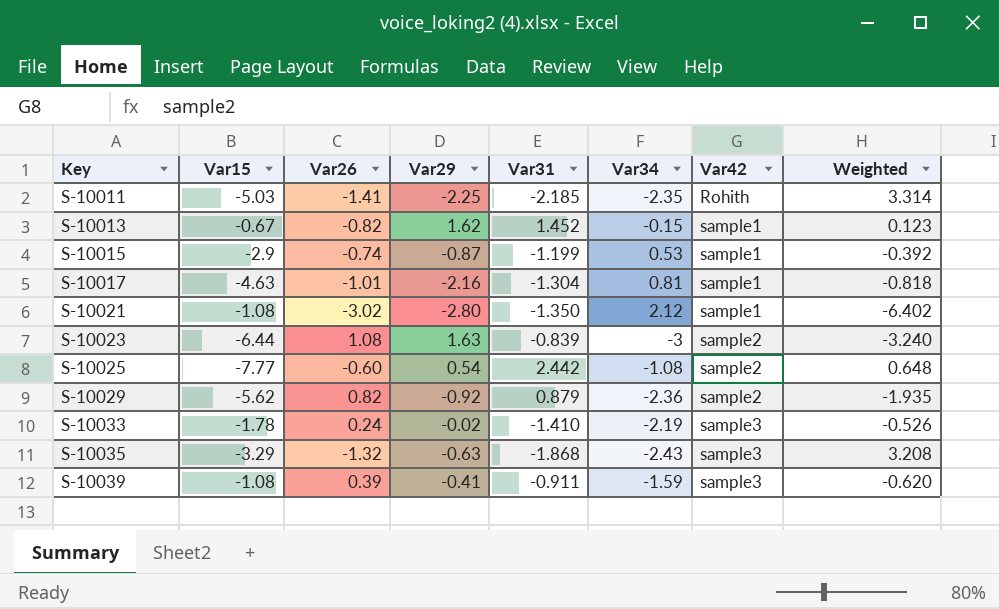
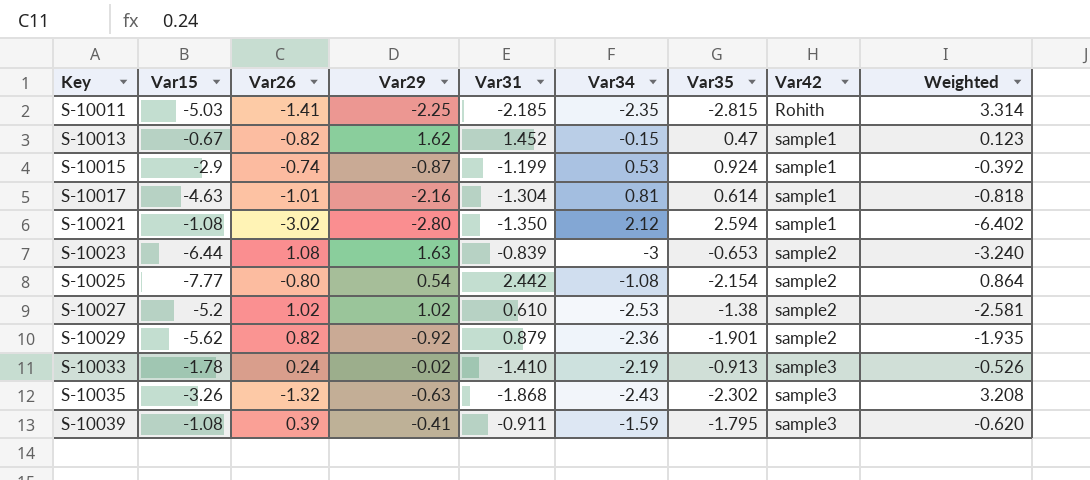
column Var35 | position: none -> 7
S-10025 | Var26: -0.60 -> -0.80
S-10025 | Weighted: 0.648 -> 0.864
row S-10027: none -> -5.2 | 1.02 | 1.02 | 0.610 | -2.53 | -1.38 | sample2 | -2.581
S-10035 | Var15: -3.29 -> -3.26

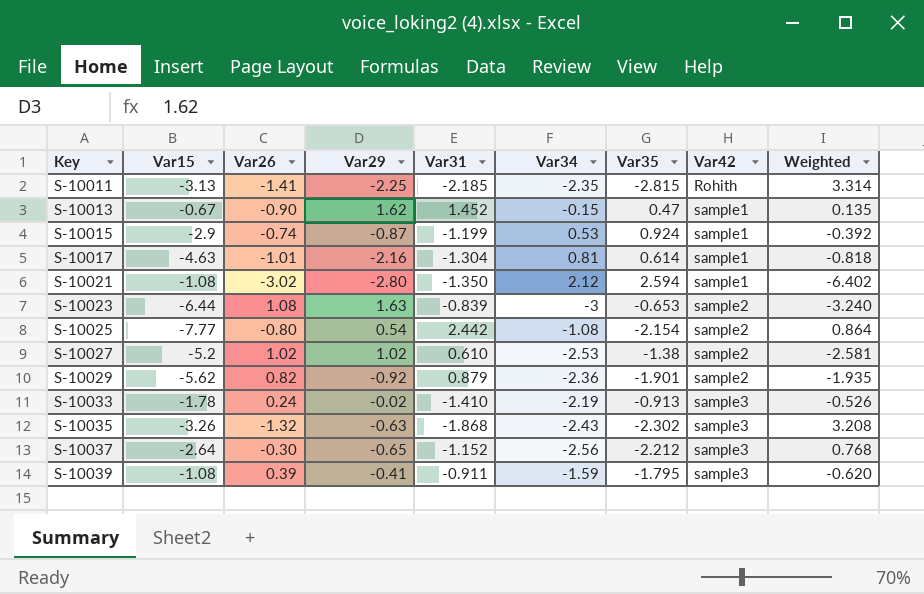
S-10011 | Var15: -5.03 -> -3.13
S-10013 | Var26: -0.82 -> -0.90
S-10013 | Weighted: 0.123 -> 0.135
row S-10037: none -> -2.64 | -0.30 | -0.65 | -1.152 | -2.56 | -2.212 | sample3 | 0.768

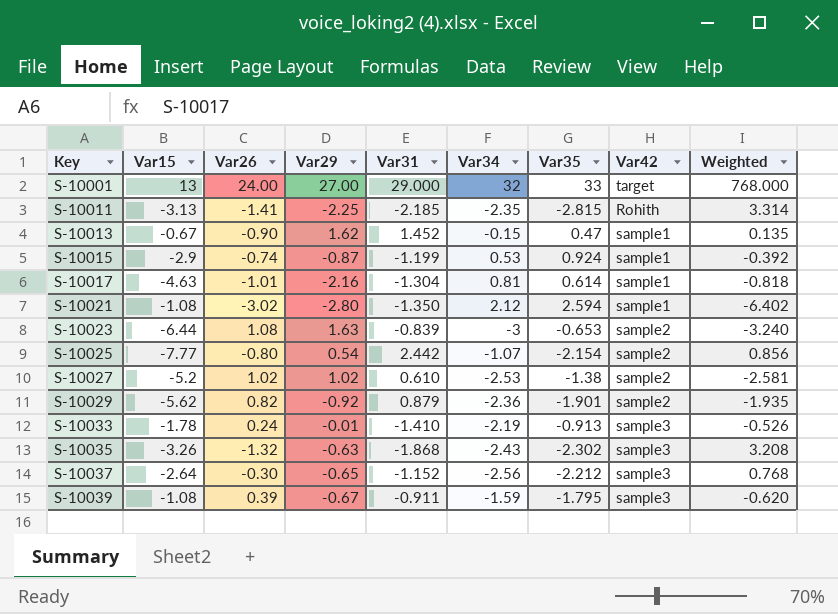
row S-10001: none -> 13 | 24.00 | 27.00 | 29.000 | 32 | 33 | target | 768.000
S-10025 | Var34: -1.08 -> -1.07
S-10025 | Weighted: 0.864 -> 0.856
S-10033 | Var29: -0.02 -> -0.01
S-10039 | Var29: -0.41 -> -0.67

